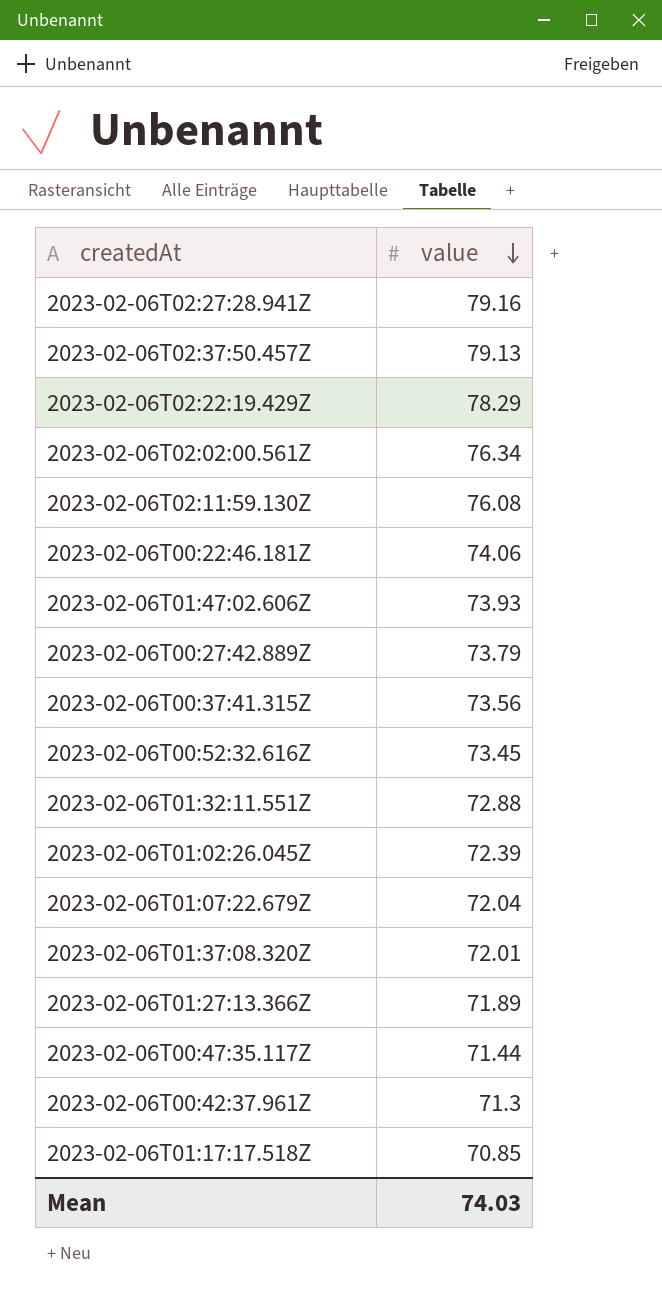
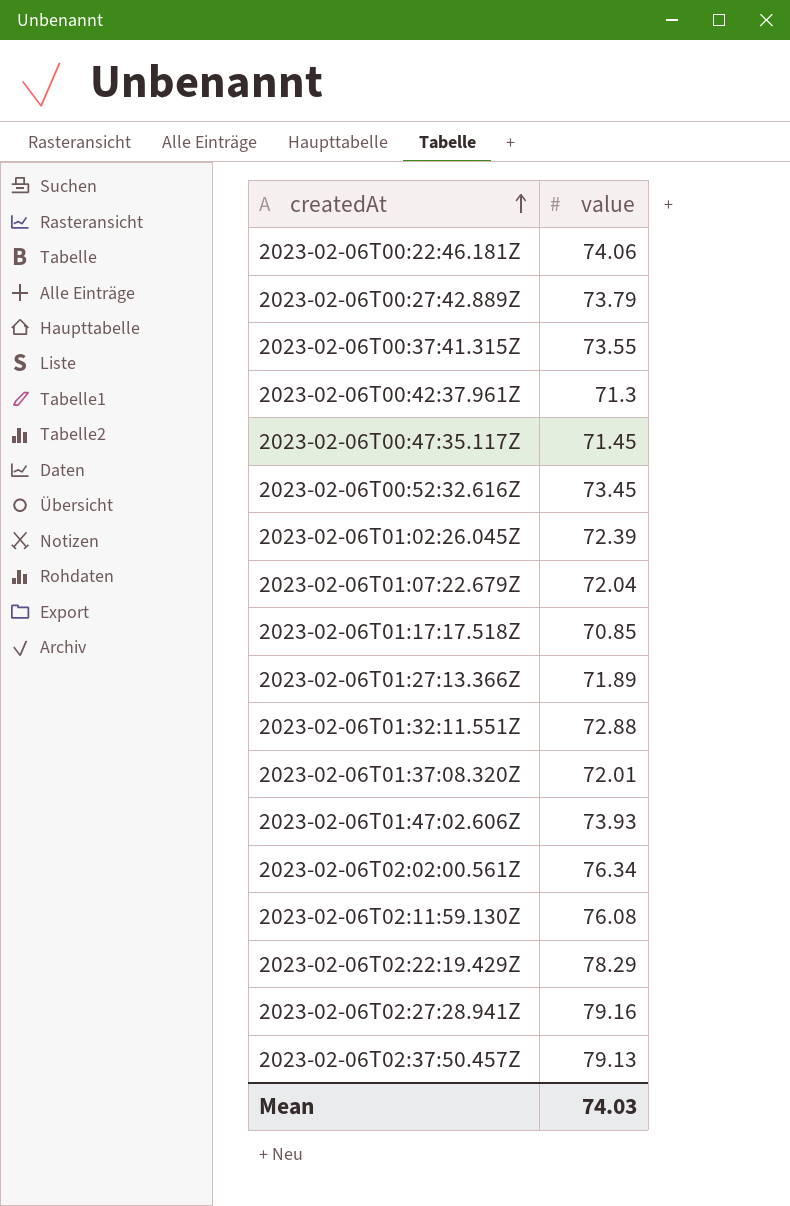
row order: value descending -> createdAt ascending
2023-02-06T00:37:41.315Z | value: 73.56 -> 73.55
2023-02-06T00:47:35.117Z | value: 71.44 -> 71.45

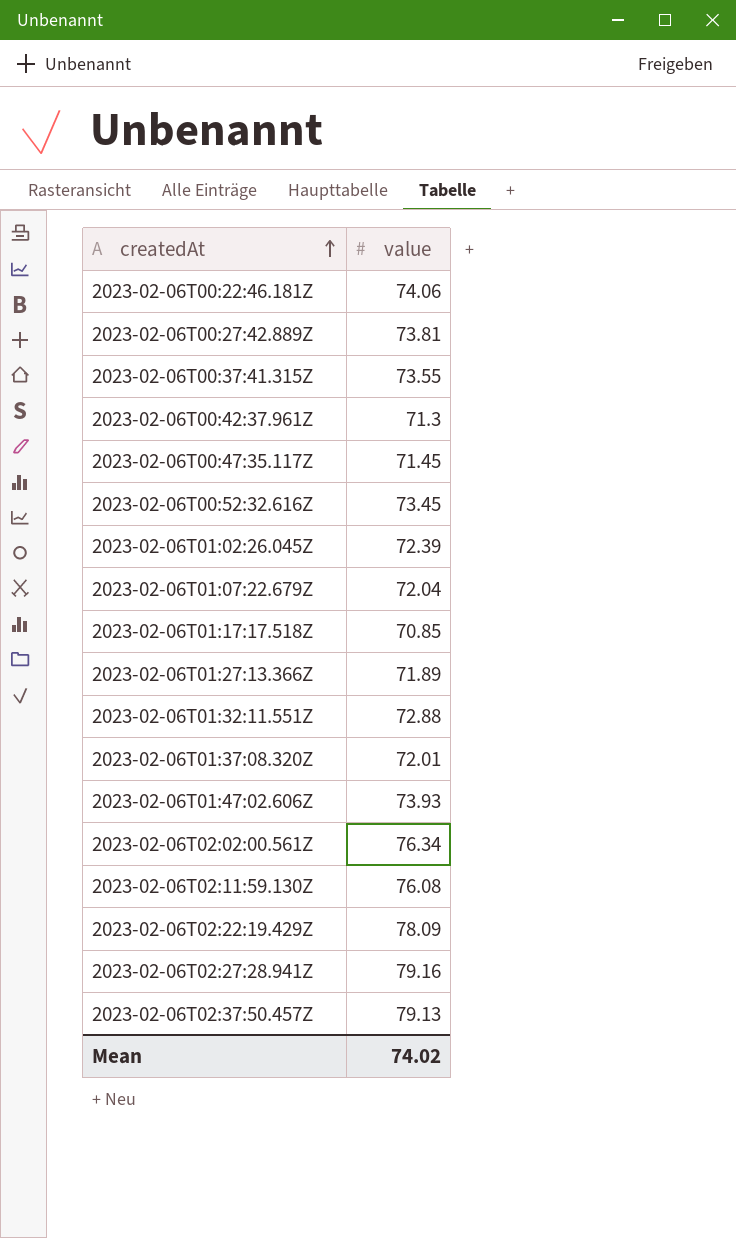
2023-02-06T00:27:42.889Z | value: 73.79 -> 73.81
2023-02-06T02:22:19.429Z | value: 78.29 -> 78.09
Mean | value: 74.03 -> 74.02

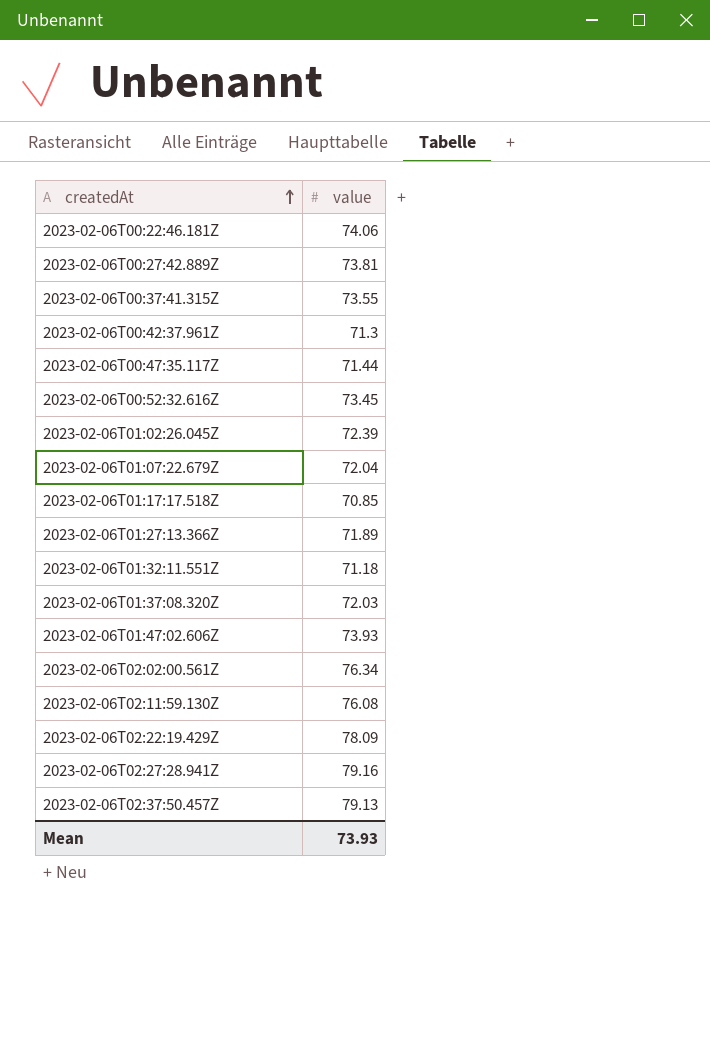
2023-02-06T00:47:35.117Z | value: 71.45 -> 71.44
2023-02-06T01:32:11.551Z | value: 72.88 -> 71.18
2023-02-06T01:37:08.320Z | value: 72.01 -> 72.03
Mean | value: 74.02 -> 73.93

